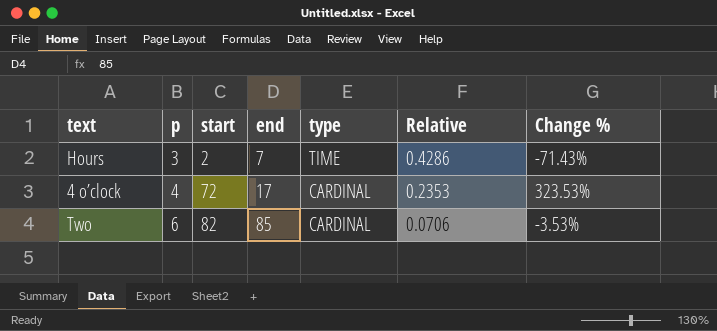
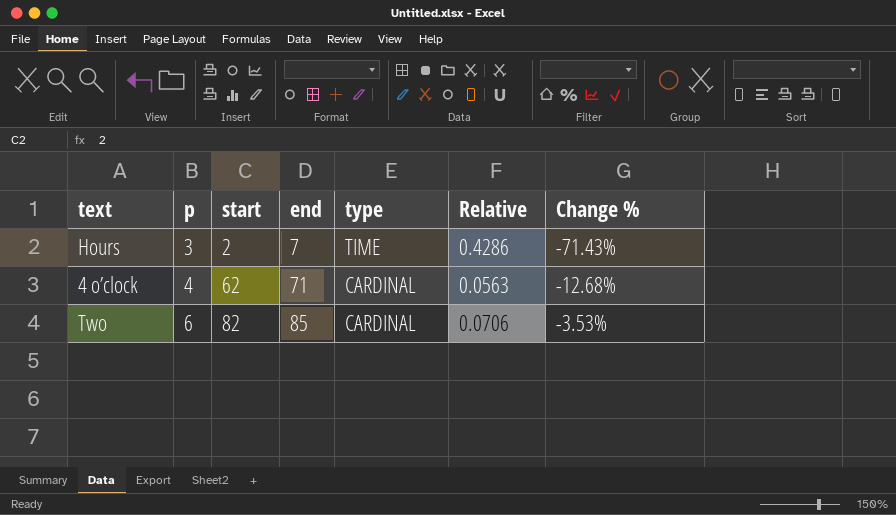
4 o’clock | start: 72 -> 62
4 o’clock | end: 17 -> 71
4 o’clock | Relative: 0.2353 -> 0.0563
4 o’clock | Change %: 323.53% -> -12.68%

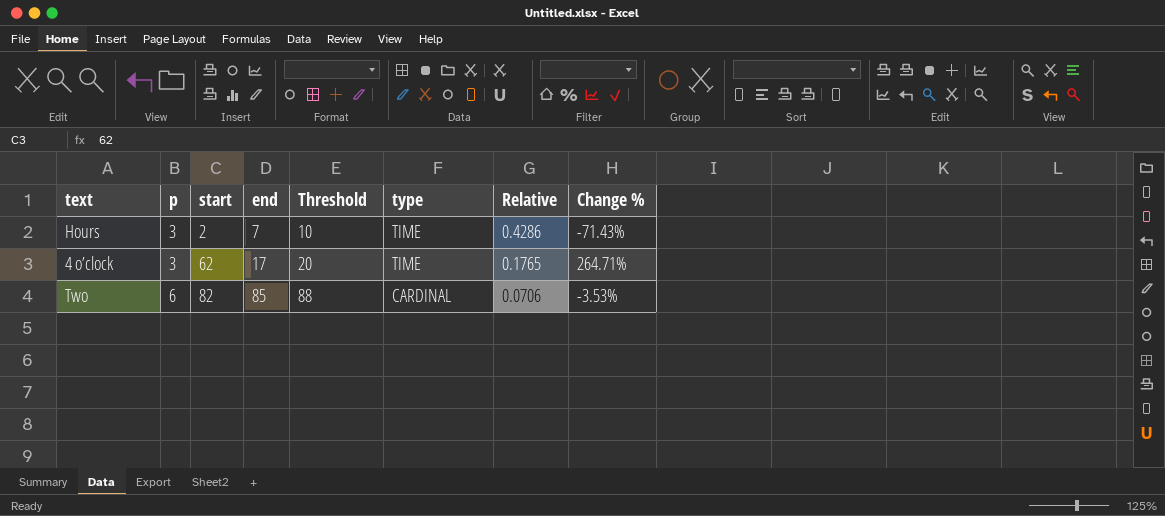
column Threshold | formula: none -> [end] + 3
4 o’clock | p: 4 -> 3
4 o’clock | end: 71 -> 17
4 o’clock | type: CARDINAL -> TIME
4 o’clock | Relative: 0.0563 -> 0.1765
4 o’clock | Change %: -12.68% -> 264.71%

